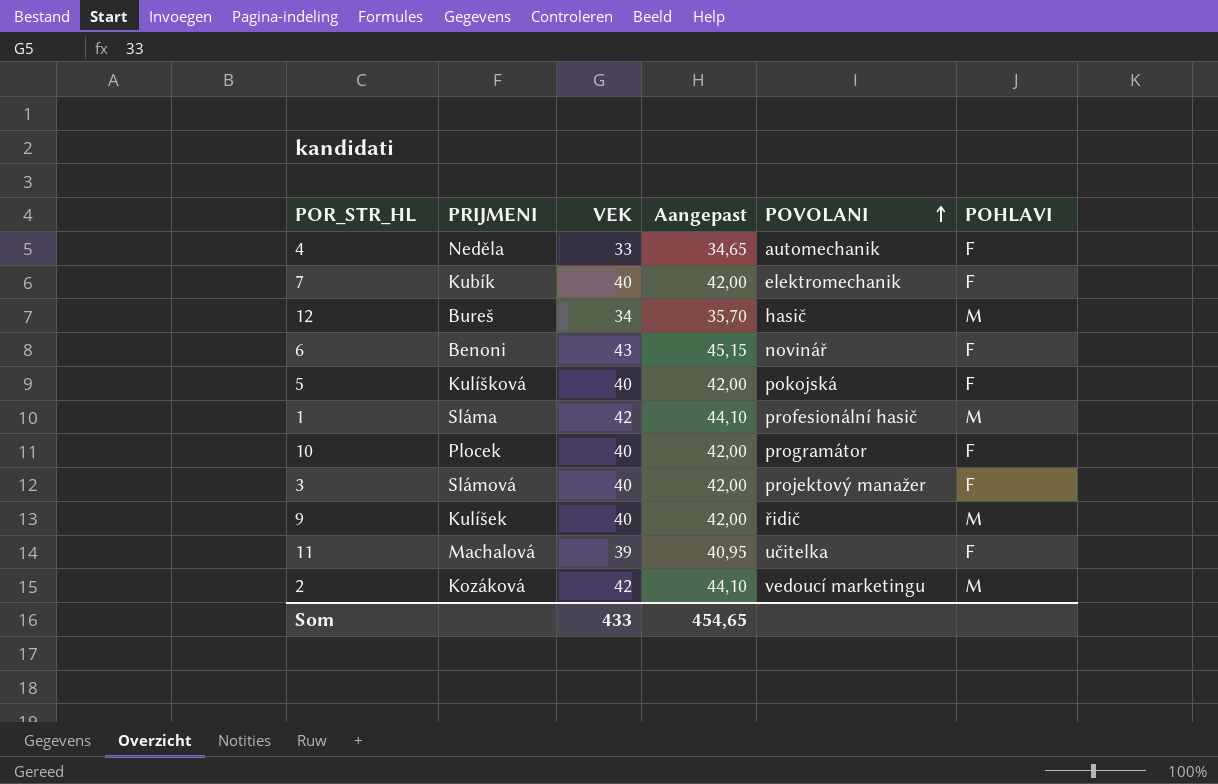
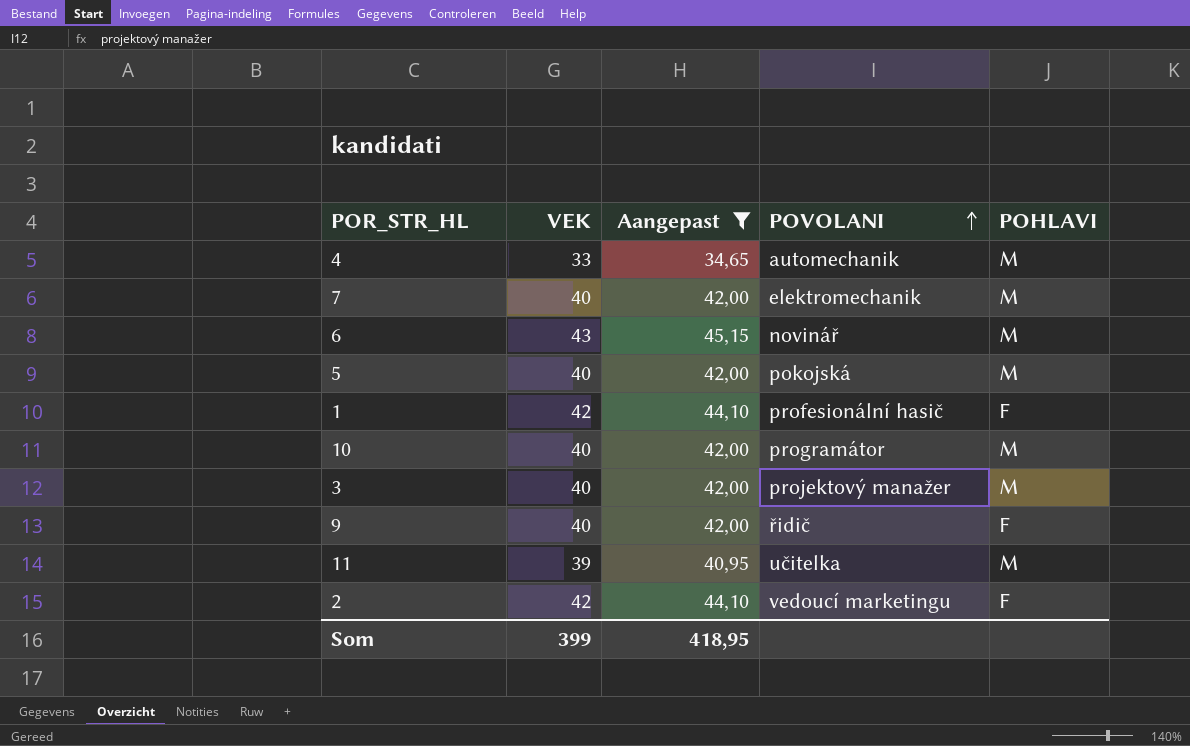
filter: none -> Aangepast != 35,70
column PRIJMENI | position: 2 -> none
4 | POHLAVI: F -> M
7 | POHLAVI: F -> M
6 | POHLAVI: F -> M
5 | POHLAVI: F -> M
1 | POHLAVI: M -> F
10 | POHLAVI: F -> M
3 | POHLAVI: F -> M
9 | POHLAVI: M -> F
11 | POHLAVI: F -> M
2 | POHLAVI: M -> F
Som | VEK: 433 -> 399
Som | Aangepast: 454,65 -> 418,95

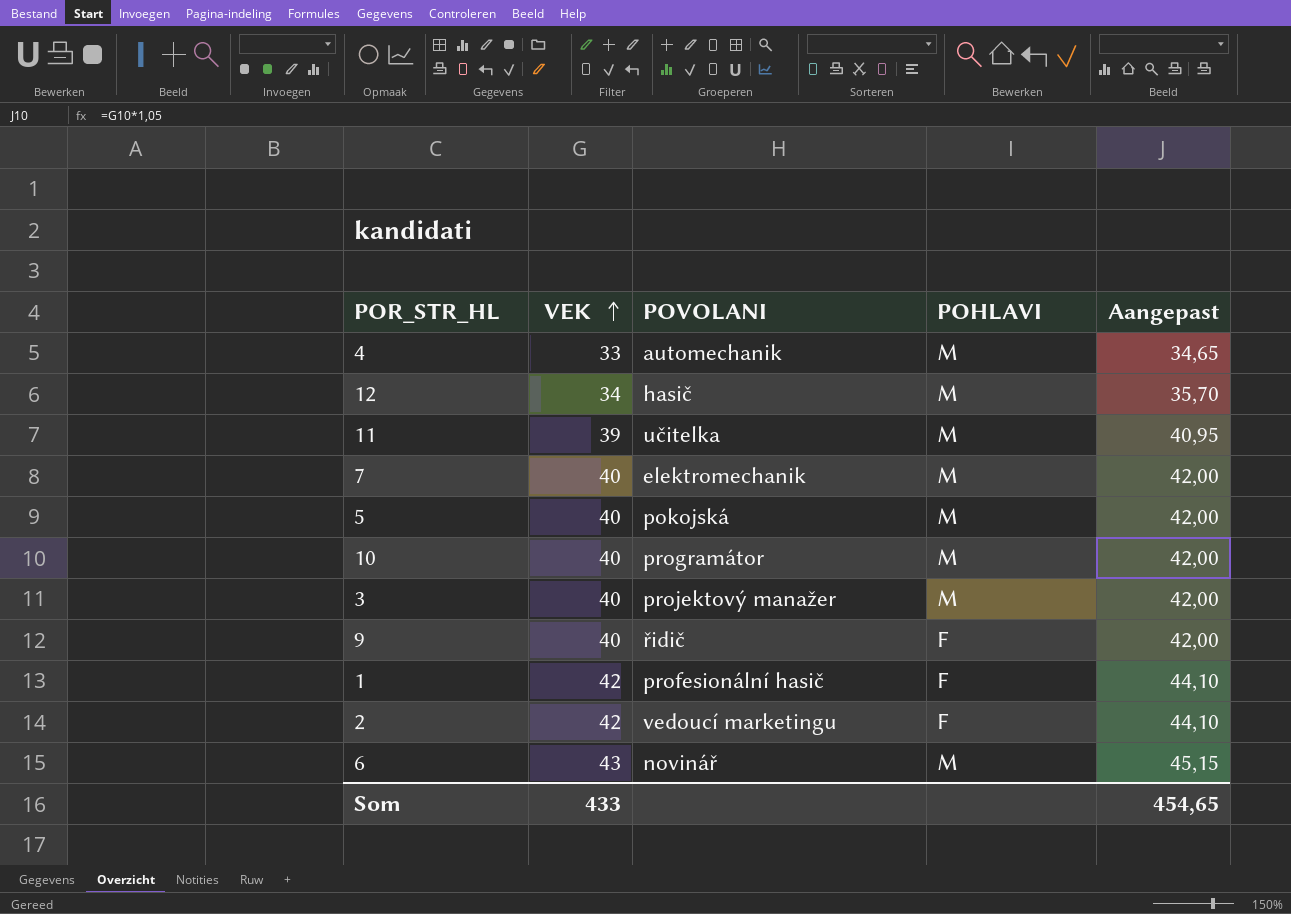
filter: Aangepast != 35,70 -> none
row order: POVOLANI ascending -> VEK ascending
column Aangepast | position: 3 -> 5
Som | VEK: 399 -> 433
Som | Aangepast: 418,95 -> 454,65

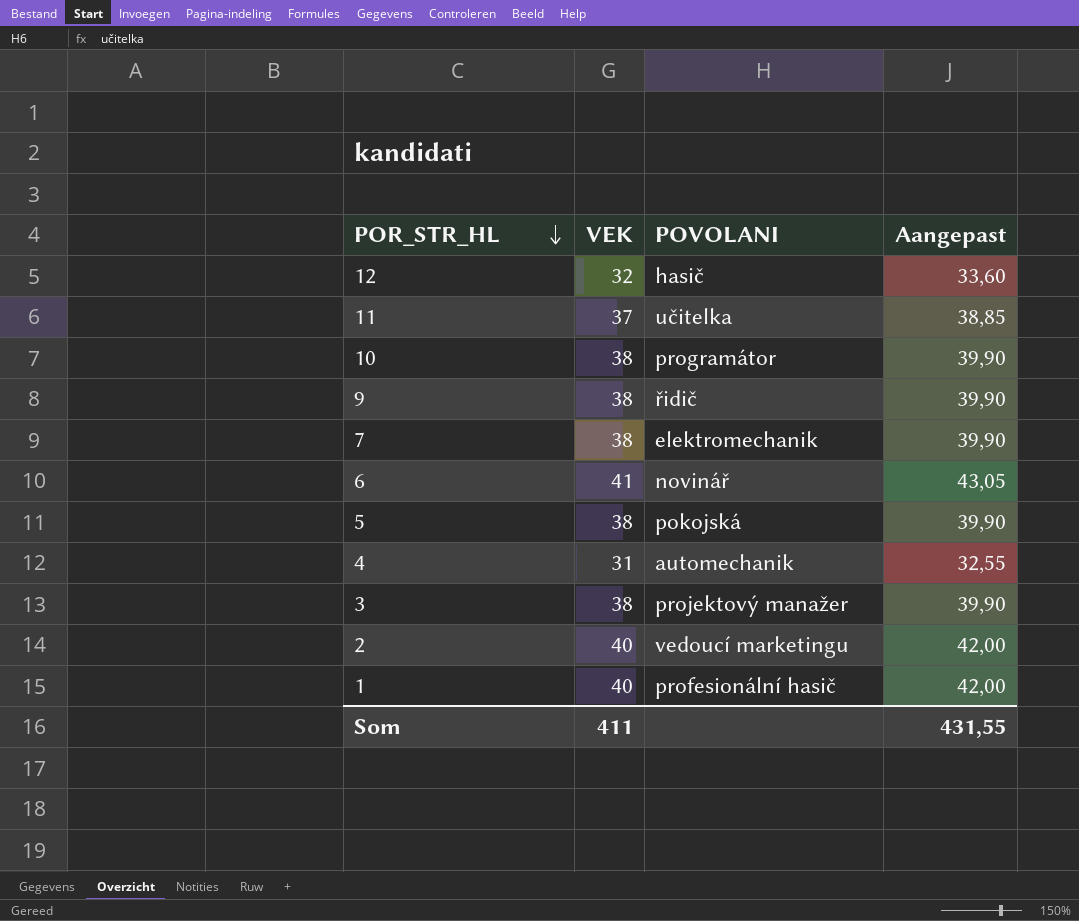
row order: VEK ascending -> POR_STR_HL descending
column POHLAVI | position: 4 -> none
12 | VEK: 34 -> 32
12 | Aangepast: 35,70 -> 33,60
11 | VEK: 39 -> 37
11 | Aangepast: 40,95 -> 38,85
10 | VEK: 40 -> 38
10 | Aangepast: 42,00 -> 39,90
9 | VEK: 40 -> 38
9 | Aangepast: 42,00 -> 39,90
7 | VEK: 40 -> 38
7 | Aangepast: 42,00 -> 39,90
6 | VEK: 43 -> 41
6 | Aangepast: 45,15 -> 43,05
5 | VEK: 40 -> 38
5 | Aangepast: 42,00 -> 39,90
4 | VEK: 33 -> 31
4 | Aangepast: 34,65 -> 32,55
3 | VEK: 40 -> 38
3 | Aangepast: 42,00 -> 39,90
2 | VEK: 42 -> 40
2 | Aangepast: 44,10 -> 42,00
1 | VEK: 42 -> 40
1 | Aangepast: 44,10 -> 42,00
Som | VEK: 433 -> 411
Som | Aangepast: 454,65 -> 431,55

